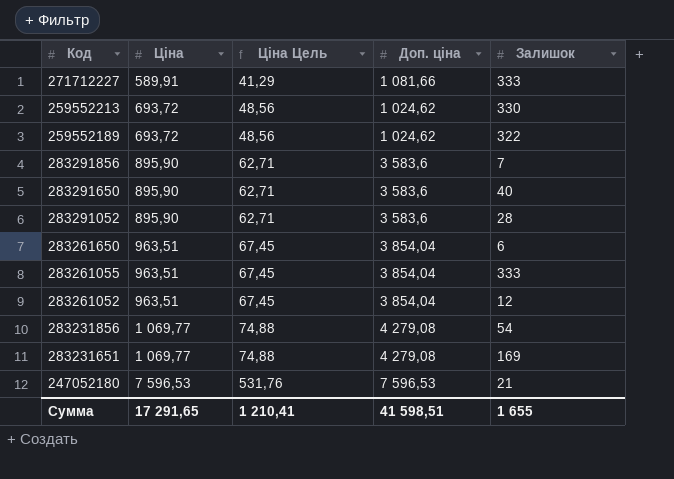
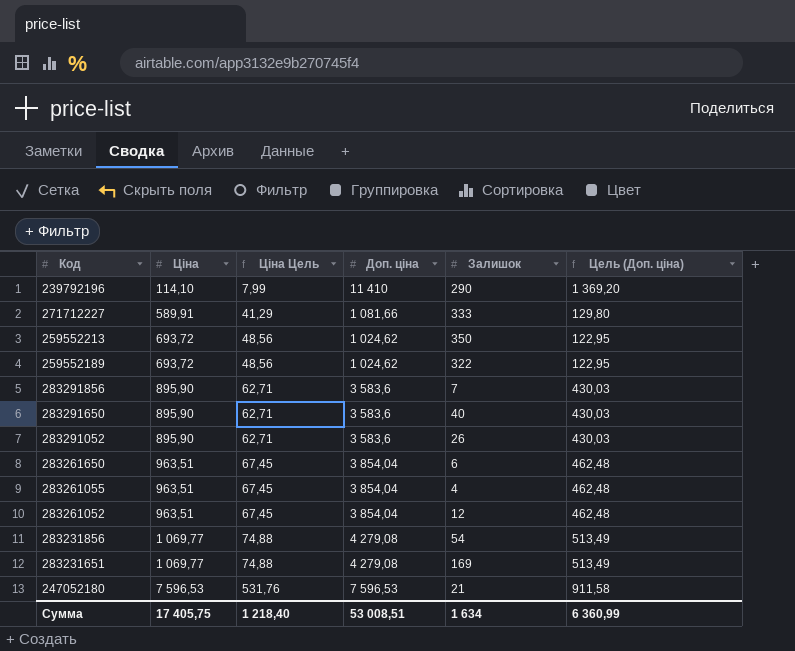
column Цель (Доп. ціна) | formula: none -> [Доп. ціна] * 0,12
row 239792196: none -> 114,10 | 7,99 | 11 410 | 290 | 1 369,20
259552213 | Залишок: 330 -> 350
283291052 | Залишок: 28 -> 26
283261055 | Залишок: 333 -> 4
Сумма | Ціна: 17 291,65 -> 17 405,75
Сумма | Ціна Цель: 1 210,41 -> 1 218,40
Сумма | Доп. ціна: 41 598,51 -> 53 008,51
Сумма | Залишок: 1 655 -> 1 634

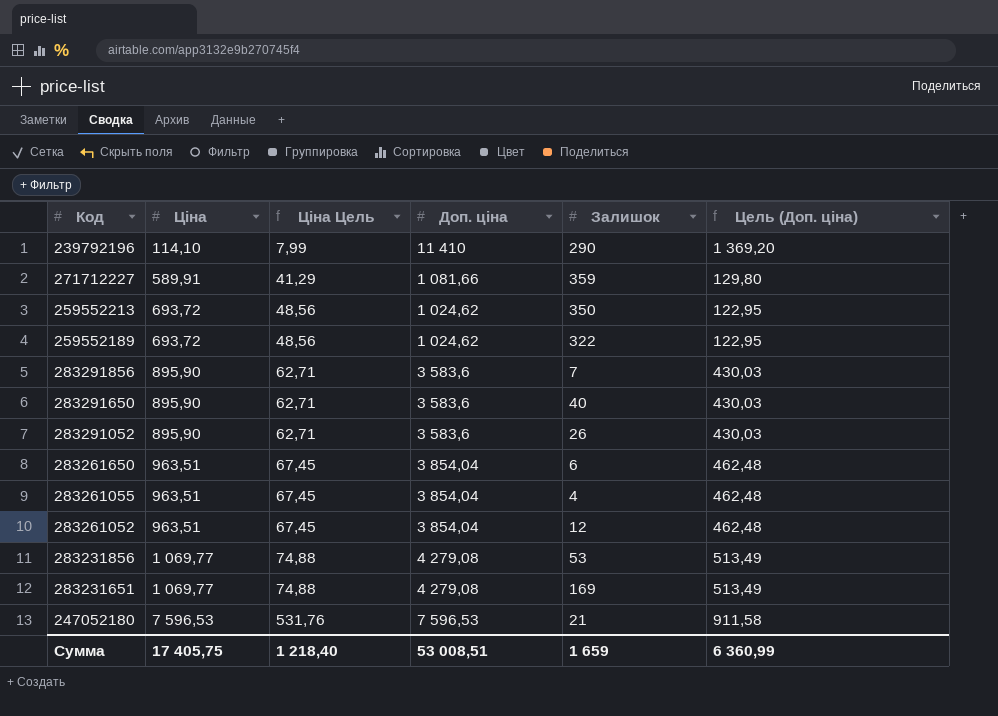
271712227 | Залишок: 333 -> 359
283231856 | Залишок: 54 -> 53
Сумма | Залишок: 1 634 -> 1 659

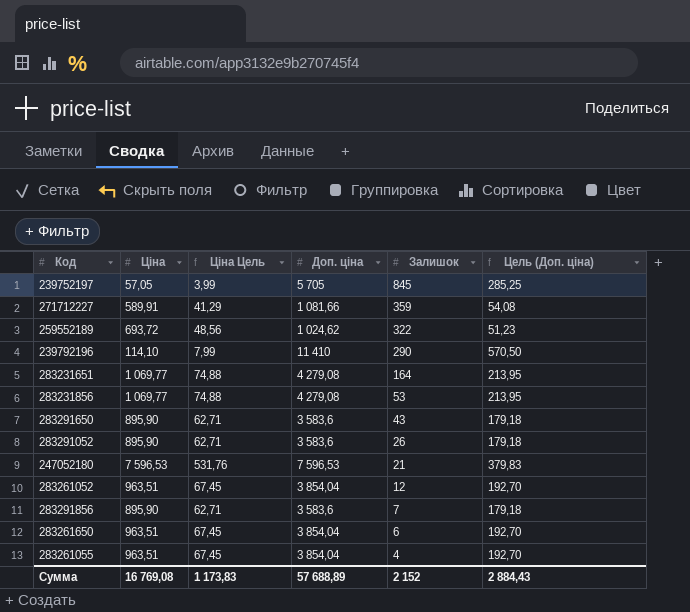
row order: Ціна ascending -> Залишок descending
column Цель (Доп. ціна) | formula: [Доп. ціна] * 0,12 -> [Доп. ціна] * 0,05
row 259552213: 693,72 | 48,56 | 1 024,62 | 350 | 122,95 -> none
row 239752197: none -> 57,05 | 3,99 | 5 705 | 845 | 285,25
283231651 | Залишок: 169 -> 164
283291650 | Залишок: 40 -> 43
Сумма | Ціна: 17 405,75 -> 16 769,08
Сумма | Ціна Цель: 1 218,40 -> 1 173,83
Сумма | Доп. ціна: 53 008,51 -> 57 688,89
Сумма | Залишок: 1 659 -> 2 152
Сумма | Цель (Доп. ціна): 6 360,99 -> 2 884,43

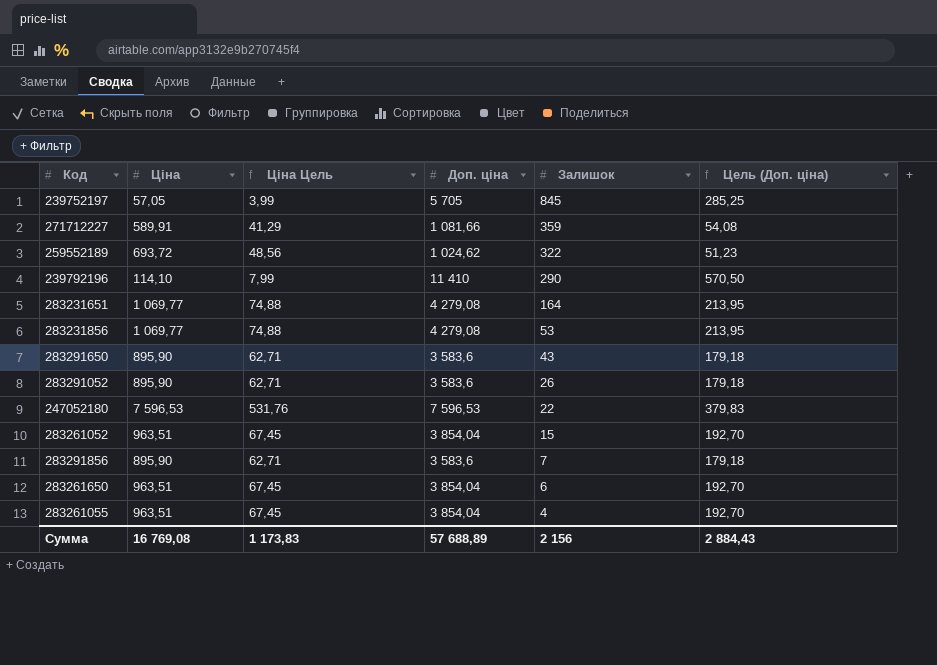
247052180 | Залишок: 21 -> 22
283261052 | Залишок: 12 -> 15
Сумма | Залишок: 2 152 -> 2 156

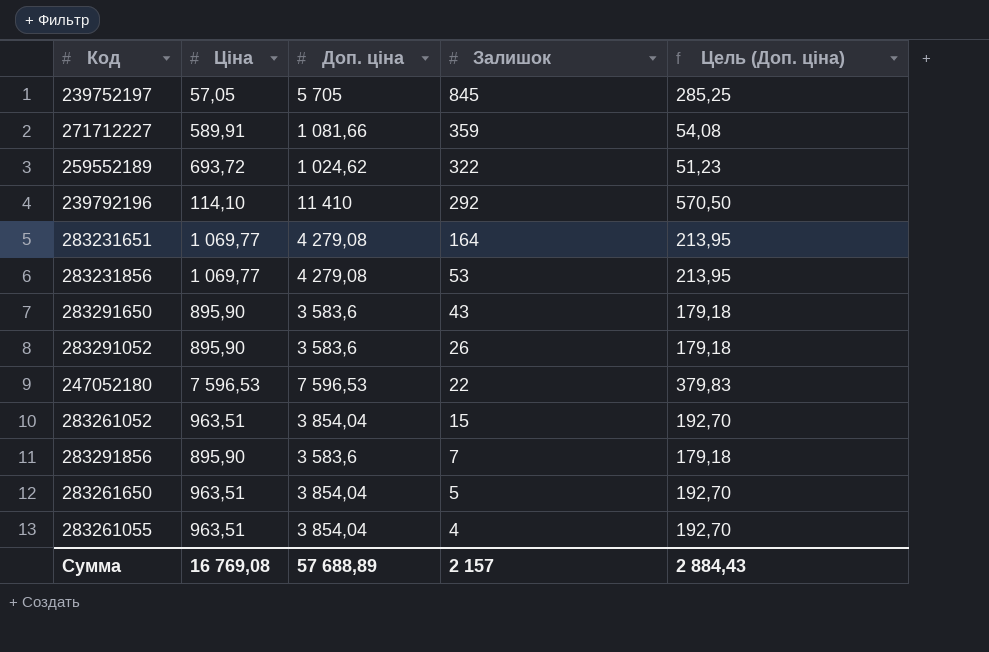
column Ціна Цель | formula: [Ціна] * 0,07 -> none
239792196 | Залишок: 290 -> 292
283261650 | Залишок: 6 -> 5
Сумма | Залишок: 2 156 -> 2 157

